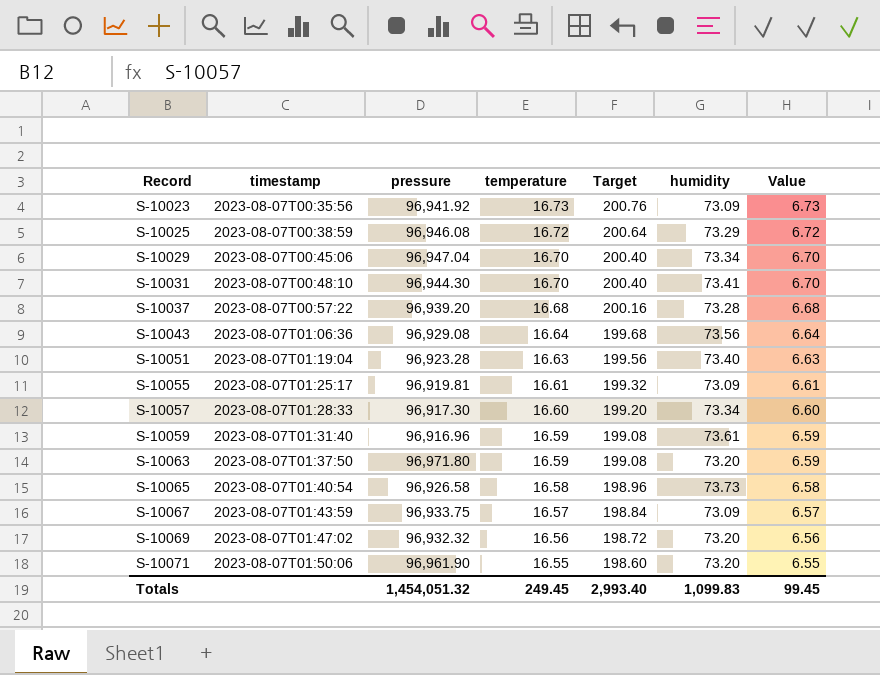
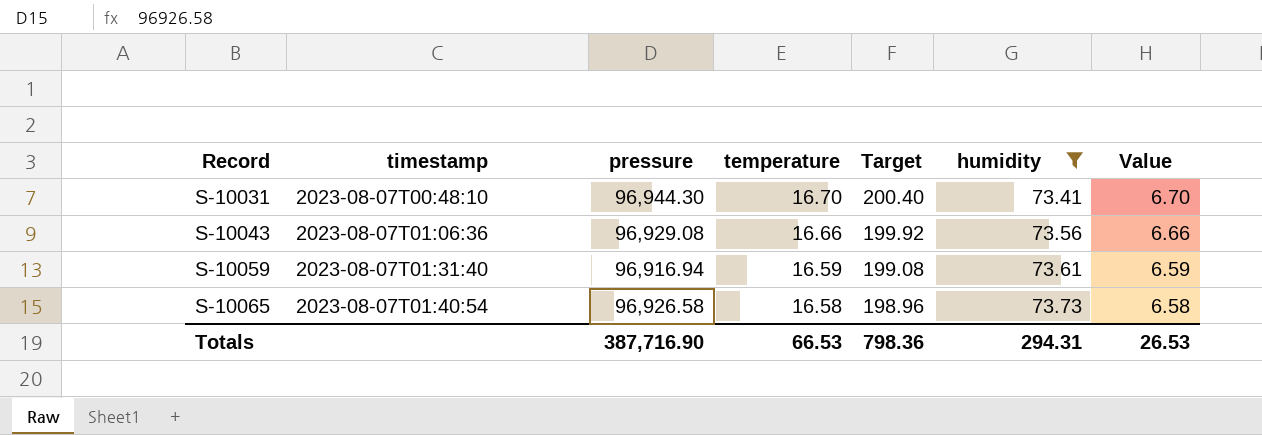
filter: none -> humidity >= 73.41
S-10043 | temperature: 16.64 -> 16.66
S-10043 | Target: 199.68 -> 199.92
S-10043 | Value: 6.64 -> 6.66
S-10059 | pressure: 96,916.96 -> 96,916.94
Totals | pressure: 1,454,051.32 -> 387,716.90
Totals | temperature: 249.45 -> 66.53
Totals | Target: 2,993.40 -> 798.36
Totals | humidity: 1,099.83 -> 294.31
Totals | Value: 99.45 -> 26.53

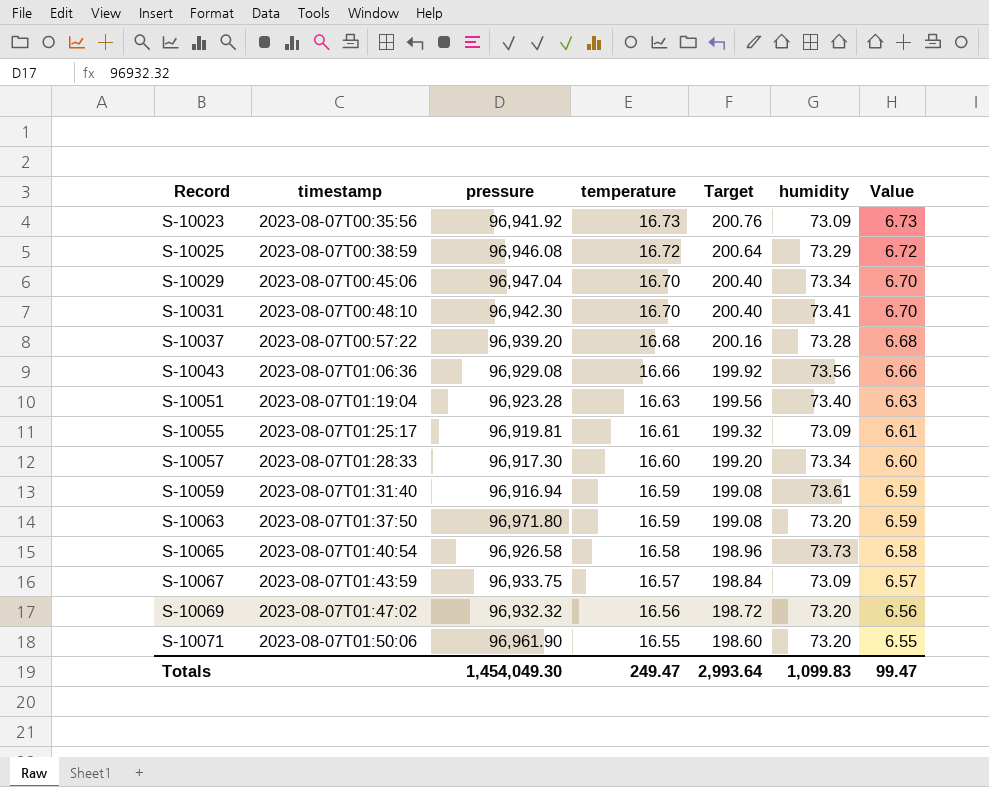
filter: humidity >= 73.41 -> none
S-10031 | pressure: 96,944.30 -> 96,942.30
Totals | pressure: 387,716.90 -> 1,454,049.30
Totals | temperature: 66.53 -> 249.47
Totals | Target: 798.36 -> 2,993.64
Totals | humidity: 294.31 -> 1,099.83
Totals | Value: 26.53 -> 99.47

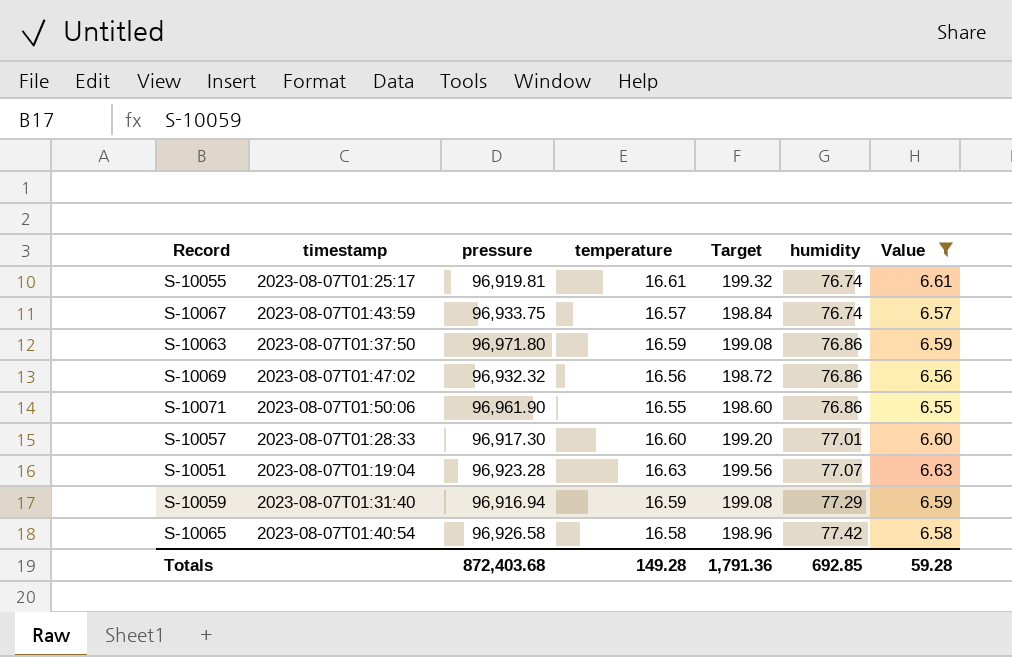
filter: none -> Value <= 6.63
row order: Record ascending -> humidity ascending
S-10055 | humidity: 73.09 -> 76.74
S-10067 | humidity: 73.09 -> 76.74
S-10063 | humidity: 73.20 -> 76.86
S-10069 | humidity: 73.20 -> 76.86
S-10071 | humidity: 73.20 -> 76.86
S-10057 | humidity: 73.34 -> 77.01
S-10051 | humidity: 73.40 -> 77.07
S-10059 | humidity: 73.61 -> 77.29
S-10065 | humidity: 73.73 -> 77.42
Totals | pressure: 1,454,049.30 -> 872,403.68
Totals | temperature: 249.47 -> 149.28
Totals | Target: 2,993.64 -> 1,791.36
Totals | humidity: 1,099.83 -> 692.85
Totals | Value: 99.47 -> 59.28

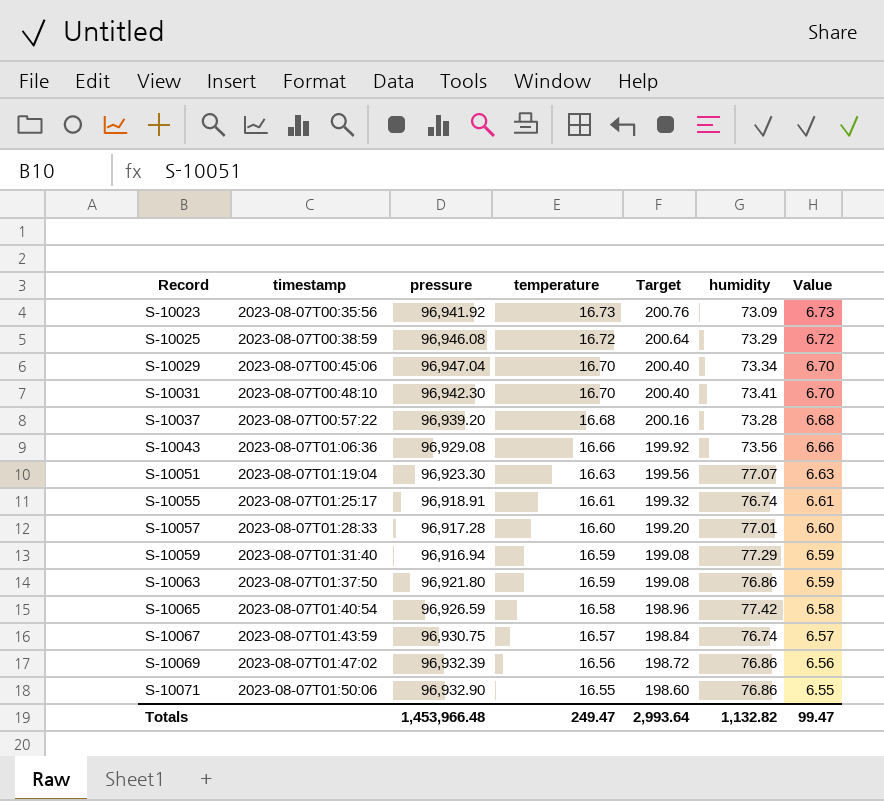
filter: Value <= 6.63 -> none
row order: humidity ascending -> Record ascending
S-10051 | pressure: 96,923.28 -> 96,923.30
S-10055 | pressure: 96,919.81 -> 96,918.91
S-10057 | pressure: 96,917.30 -> 96,917.28
S-10063 | pressure: 96,971.80 -> 96,921.80
S-10065 | pressure: 96,926.58 -> 96,926.59
S-10067 | pressure: 96,933.75 -> 96,930.75
S-10069 | pressure: 96,932.32 -> 96,932.39
S-10071 | pressure: 96,961.90 -> 96,932.90
Totals | pressure: 872,403.68 -> 1,453,966.48
Totals | temperature: 149.28 -> 249.47
Totals | Target: 1,791.36 -> 2,993.64
Totals | humidity: 692.85 -> 1,132.82
Totals | Value: 59.28 -> 99.47

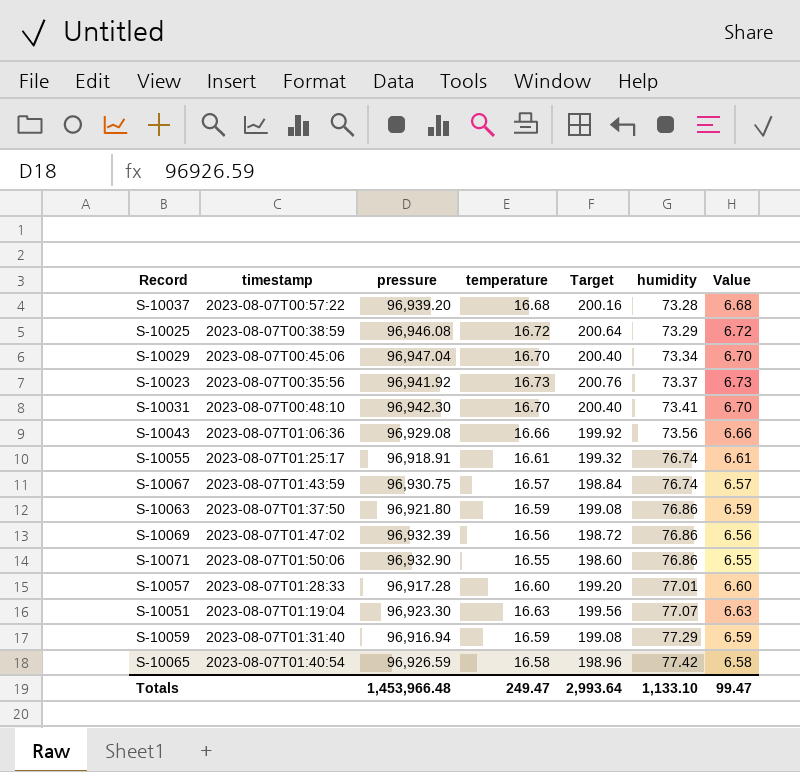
row order: Record ascending -> humidity ascending
S-10023 | humidity: 73.09 -> 73.37
Totals | humidity: 1,132.82 -> 1,133.10

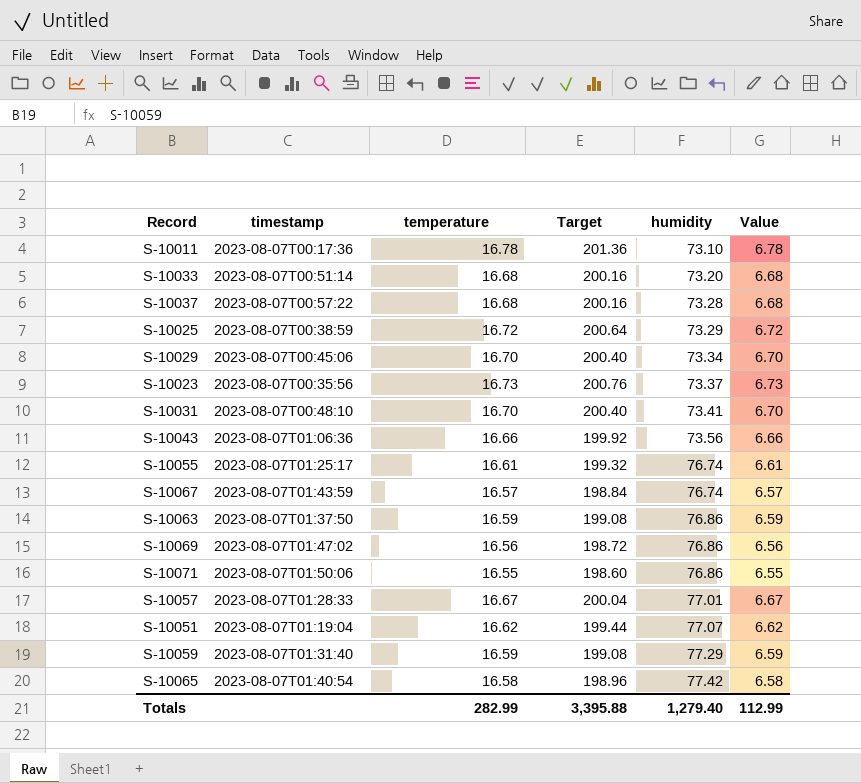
column pressure | position: 3 -> none
row S-10011: none -> 2023-08-07T00:17:36 | 16.78 | 201.36 | 73.10 | 6.78
row S-10033: none -> 2023-08-07T00:51:14 | 16.68 | 200.16 | 73.20 | 6.68
S-10057 | temperature: 16.60 -> 16.67
S-10057 | Target: 199.20 -> 200.04
S-10057 | Value: 6.60 -> 6.67
S-10051 | temperature: 16.63 -> 16.62
S-10051 | Target: 199.56 -> 199.44
S-10051 | Value: 6.63 -> 6.62
Totals | temperature: 249.47 -> 282.99
Totals | Target: 2,993.64 -> 3,395.88
Totals | humidity: 1,133.10 -> 1,279.40
Totals | Value: 99.47 -> 112.99

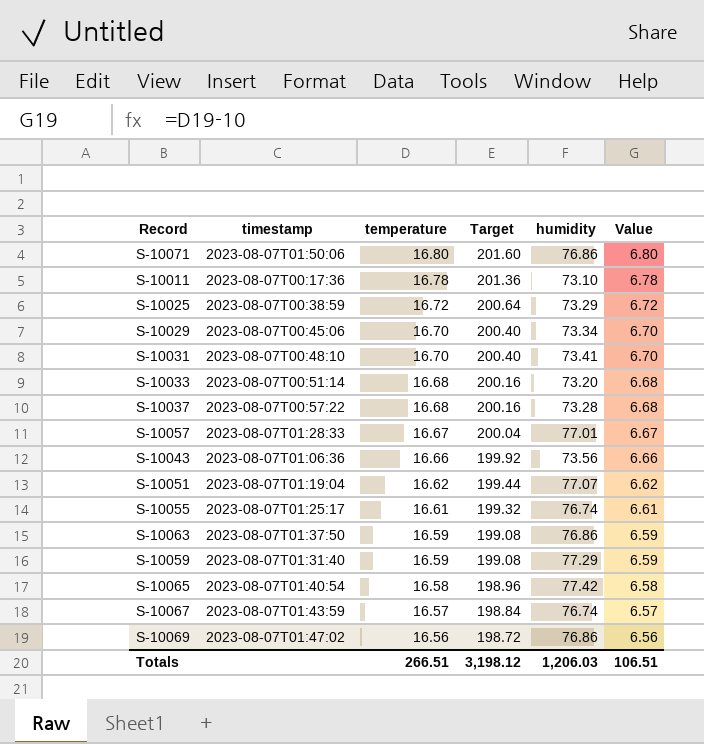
row order: humidity ascending -> temperature descending
row S-10023: 2023-08-07T00:35:56 | 16.73 | 200.76 | 73.37 | 6.73 -> none
S-10071 | temperature: 16.55 -> 16.80
S-10071 | Target: 198.60 -> 201.60
S-10071 | Value: 6.55 -> 6.80
Totals | temperature: 282.99 -> 266.51
Totals | Target: 3,395.88 -> 3,198.12
Totals | humidity: 1,279.40 -> 1,206.03
Totals | Value: 112.99 -> 106.51

